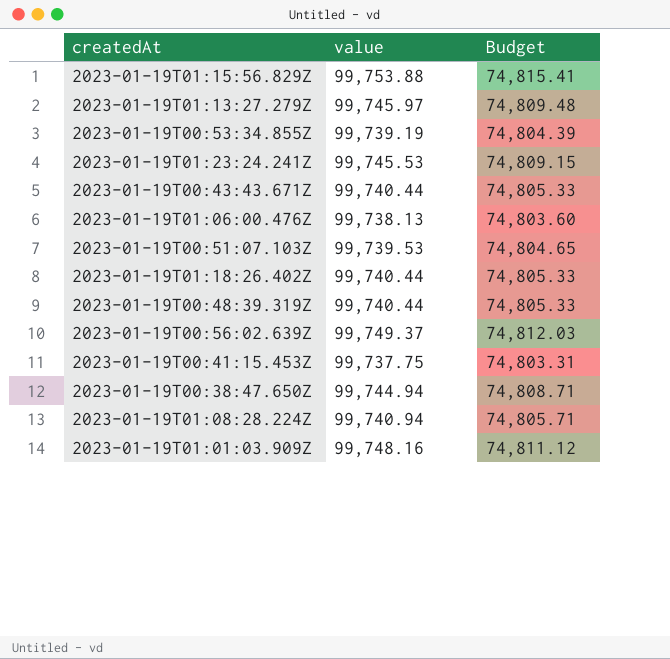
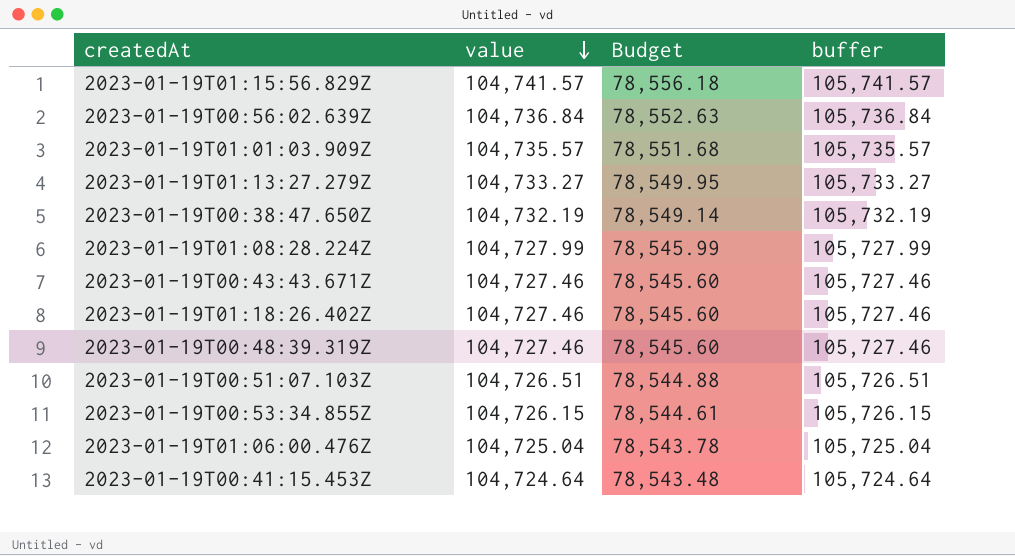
row order: none -> value descending
column buffer | formula: none -> [value] + 1000
row 2023-01-19T01:23:24.241Z: 99,745.53 | 74,809.15 -> none
2023-01-19T01:15:56.829Z | value: 99,753.88 -> 104,741.57
2023-01-19T01:15:56.829Z | Budget: 74,815.41 -> 78,556.18
2023-01-19T00:56:02.639Z | value: 99,749.37 -> 104,736.84
2023-01-19T00:56:02.639Z | Budget: 74,812.03 -> 78,552.63
2023-01-19T01:01:03.909Z | value: 99,748.16 -> 104,735.57
2023-01-19T01:01:03.909Z | Budget: 74,811.12 -> 78,551.68
2023-01-19T01:13:27.279Z | value: 99,745.97 -> 104,733.27
2023-01-19T01:13:27.279Z | Budget: 74,809.48 -> 78,549.95
2023-01-19T00:38:47.650Z | value: 99,744.94 -> 104,732.19
2023-01-19T00:38:47.650Z | Budget: 74,808.71 -> 78,549.14
2023-01-19T01:08:28.224Z | value: 99,740.94 -> 104,727.99
2023-01-19T01:08:28.224Z | Budget: 74,805.71 -> 78,545.99
2023-01-19T00:43:43.671Z | value: 99,740.44 -> 104,727.46
2023-01-19T00:43:43.671Z | Budget: 74,805.33 -> 78,545.60
2023-01-19T01:18:26.402Z | value: 99,740.44 -> 104,727.46
2023-01-19T01:18:26.402Z | Budget: 74,805.33 -> 78,545.60
2023-01-19T00:48:39.319Z | value: 99,740.44 -> 104,727.46
2023-01-19T00:48:39.319Z | Budget: 74,805.33 -> 78,545.60
2023-01-19T00:51:07.103Z | value: 99,739.53 -> 104,726.51
2023-01-19T00:51:07.103Z | Budget: 74,804.65 -> 78,544.88
2023-01-19T00:53:34.855Z | value: 99,739.19 -> 104,726.15
2023-01-19T00:53:34.855Z | Budget: 74,804.39 -> 78,544.61
2023-01-19T01:06:00.476Z | value: 99,738.13 -> 104,725.04
2023-01-19T01:06:00.476Z | Budget: 74,803.60 -> 78,543.78
2023-01-19T00:41:15.453Z | value: 99,737.75 -> 104,724.64
2023-01-19T00:41:15.453Z | Budget: 74,803.31 -> 78,543.48

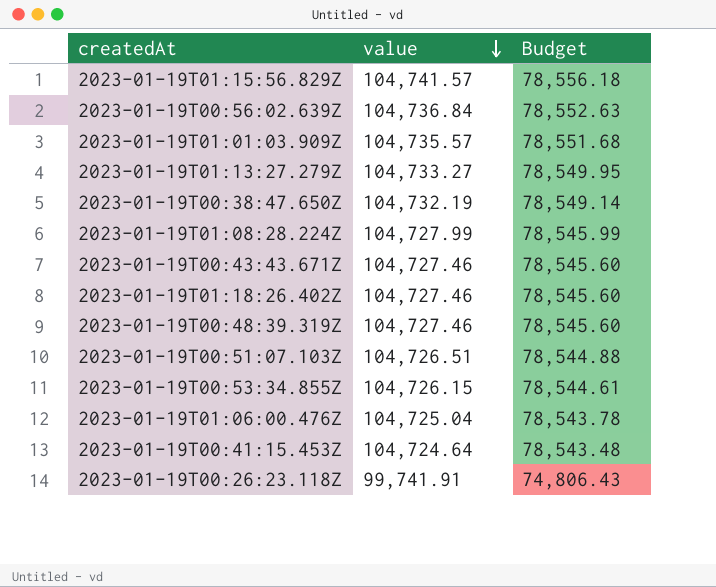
column buffer | formula: [value] + 1000 -> none
row 2023-01-19T00:26:23.118Z: none -> 99,741.91 | 74,806.43

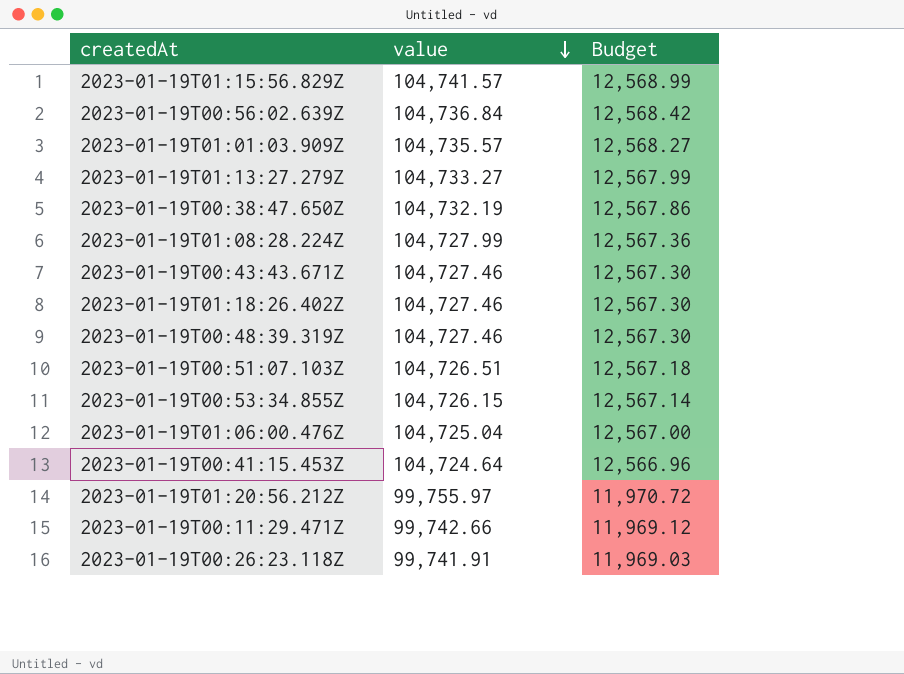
column Budget | formula: [value] * 0.75 -> [value] * 0.12
row 2023-01-19T01:20:56.212Z: none -> 99,755.97 | 11,970.72
row 2023-01-19T00:11:29.471Z: none -> 99,742.66 | 11,969.12

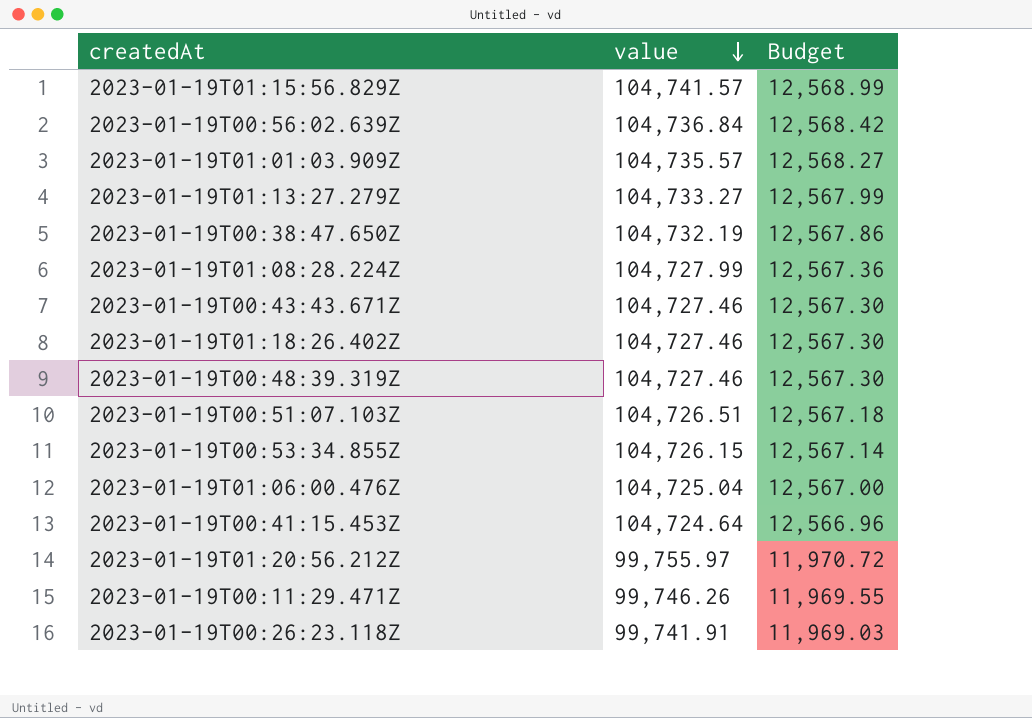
2023-01-19T00:11:29.471Z | value: 99,742.66 -> 99,746.26
2023-01-19T00:11:29.471Z | Budget: 11,969.12 -> 11,969.55

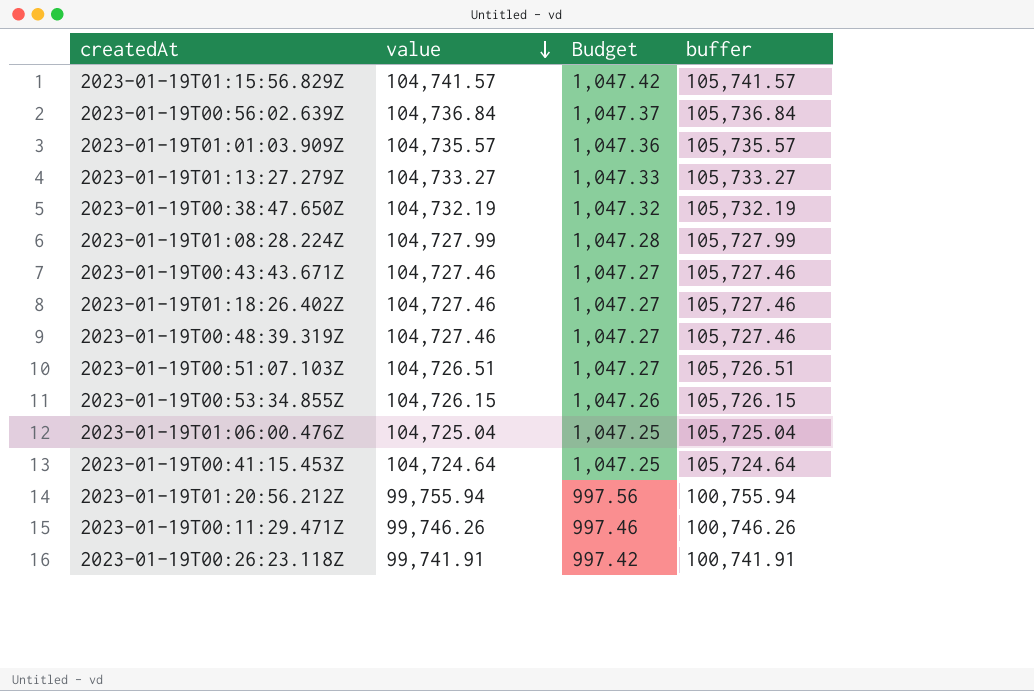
column Budget | formula: [value] * 0.12 -> [value] * 0.01
column buffer | formula: none -> [value] + 1000
2023-01-19T01:20:56.212Z | value: 99,755.97 -> 99,755.94

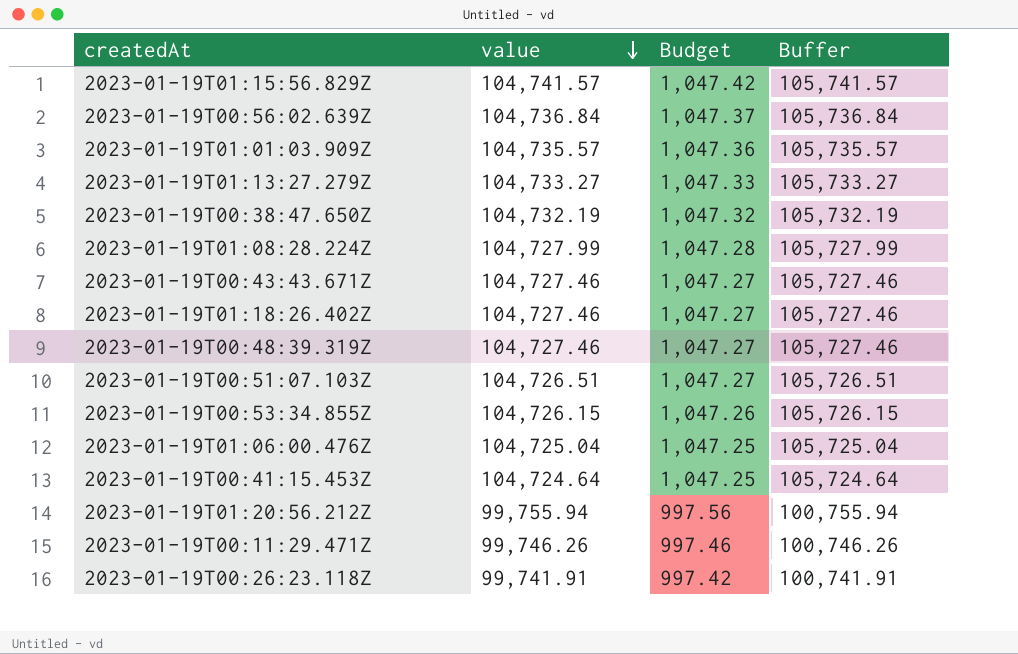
column name: buffer -> Buffer

